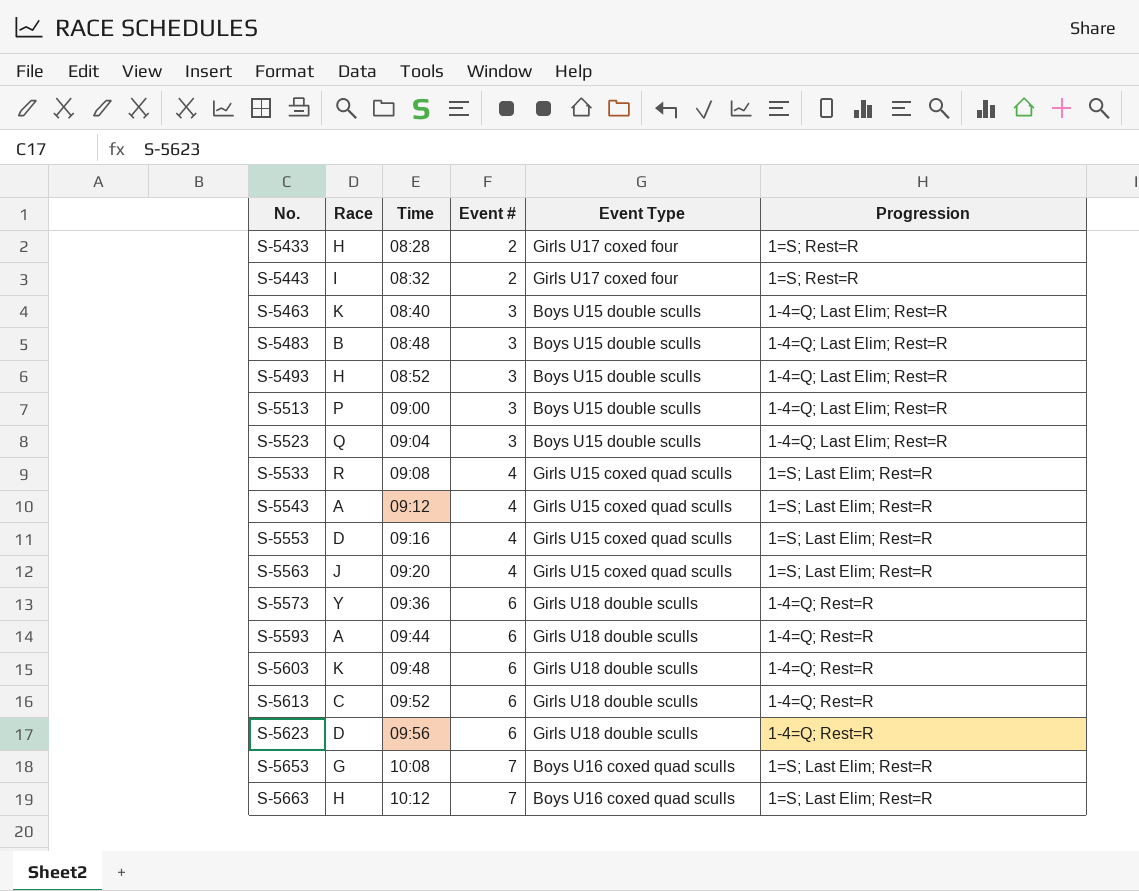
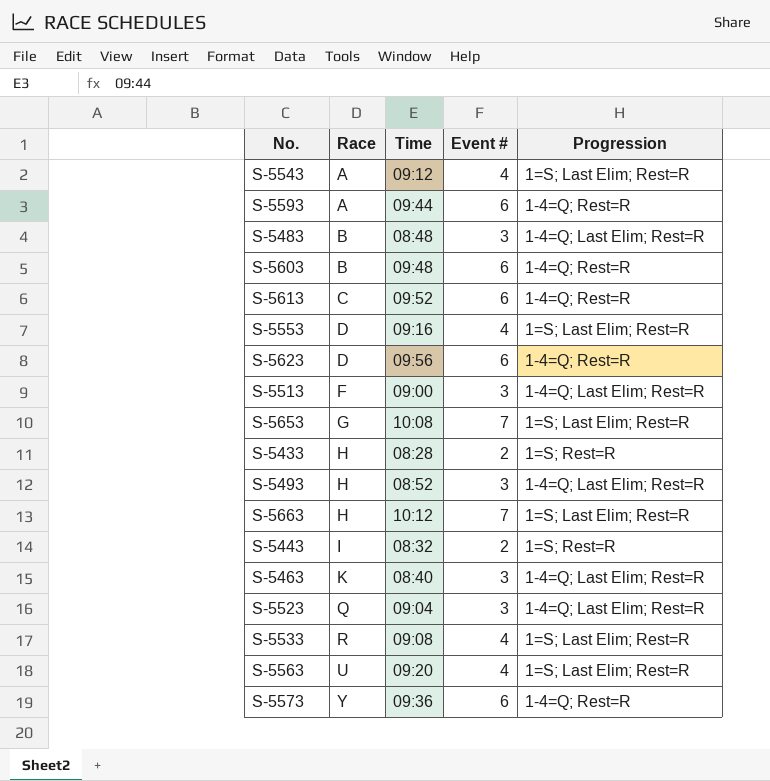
row order: No. ascending -> Race ascending
column Event Type | position: 5 -> none
S-5603 | Race: K -> B
S-5513 | Race: P -> F
S-5563 | Race: J -> U

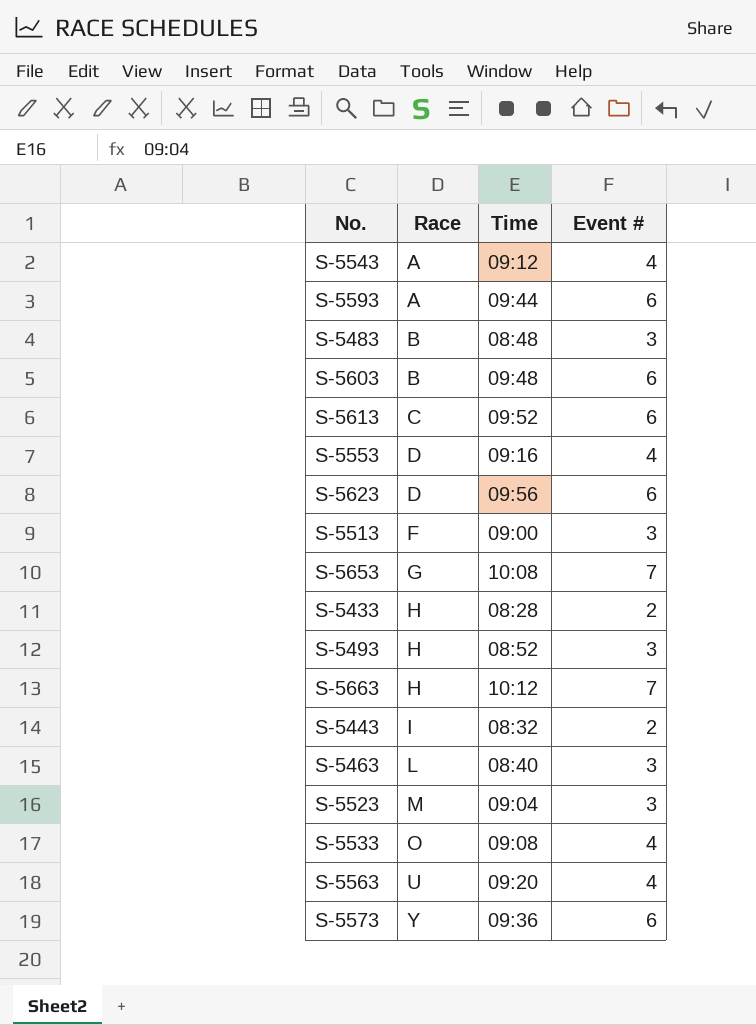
column Progression | position: 5 -> none
S-5463 | Race: K -> L
S-5523 | Race: Q -> M
S-5533 | Race: R -> O

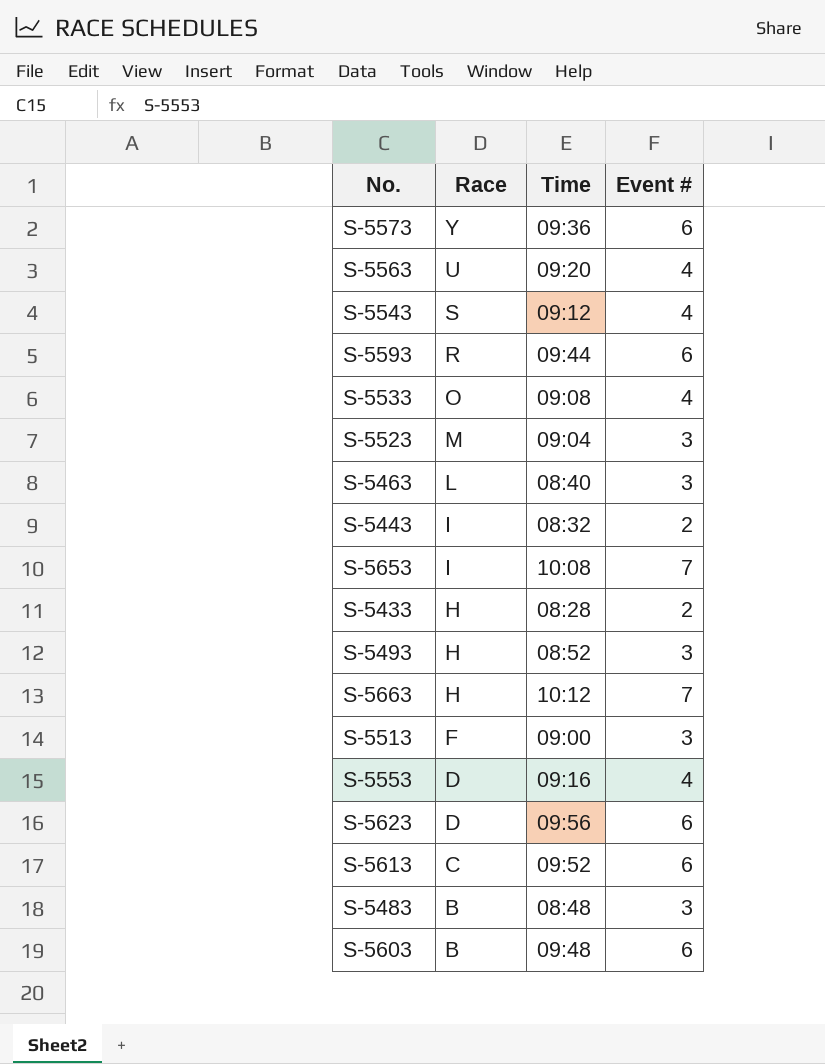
row order: Race ascending -> Race descending
S-5543 | Race: A -> S
S-5593 | Race: A -> R
S-5653 | Race: G -> I

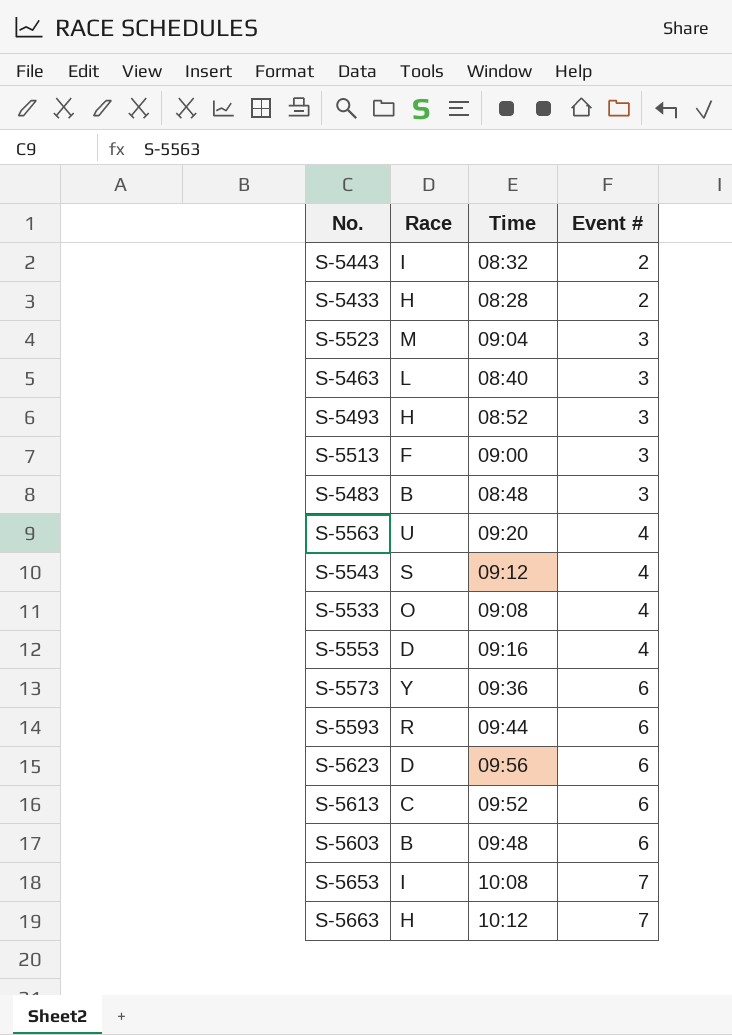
row order: Race descending -> Event # ascending

